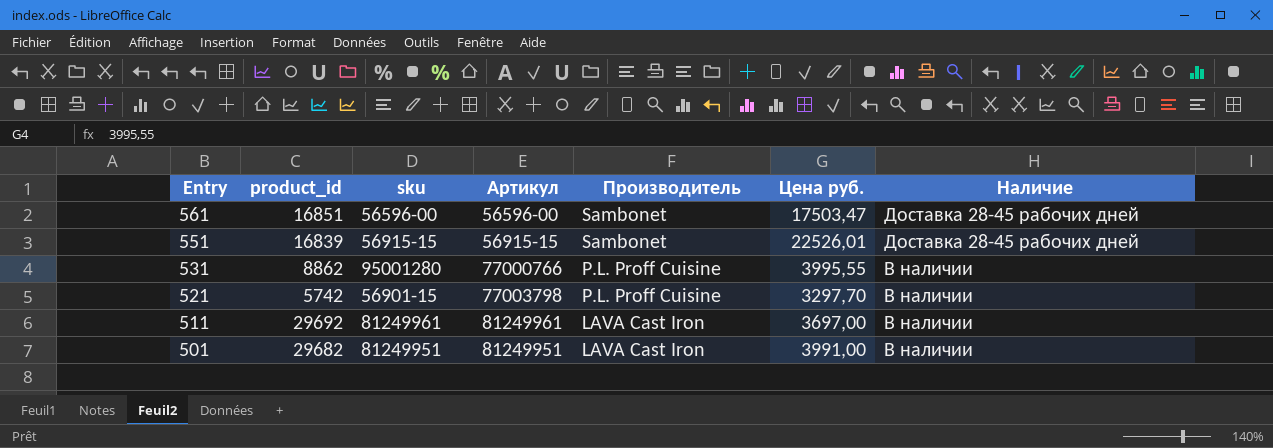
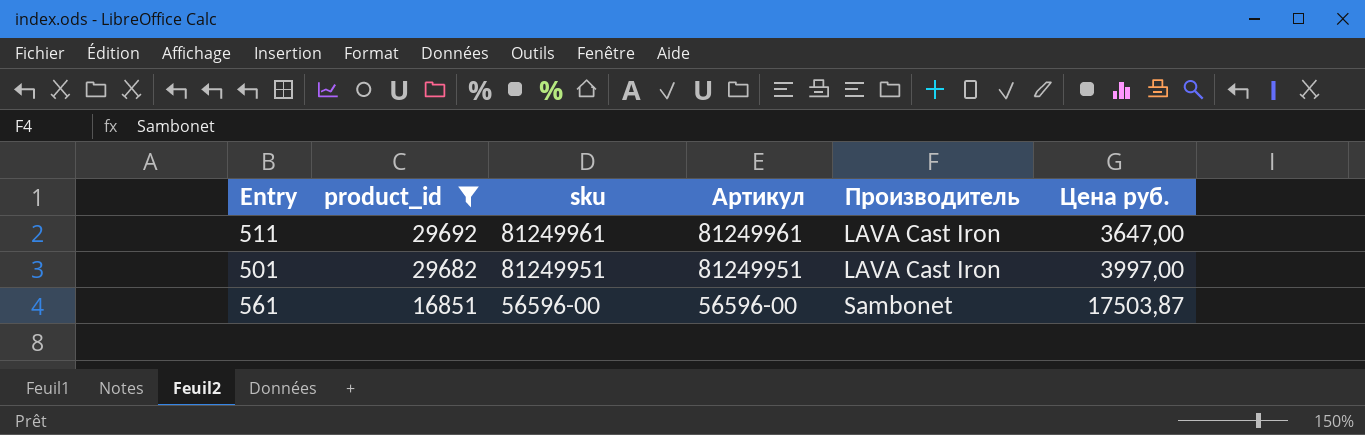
filter: none -> product_id >= 16851
row order: Entry descending -> product_id descending
column Наличие | position: 7 -> none
511 | Цена руб.: 3697,00 -> 3647,00
501 | Цена руб.: 3991,00 -> 3997,00
561 | Цена руб.: 17503,47 -> 17503,87

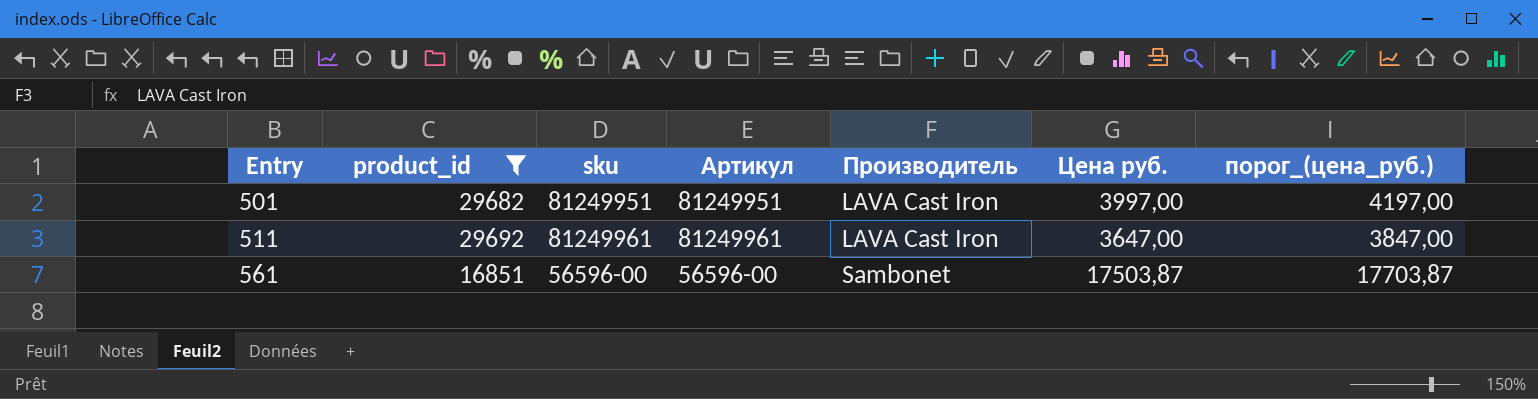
row order: product_id descending -> Entry ascending
column порог_(цена_руб.) | formula: none -> [Цена руб.] + 200

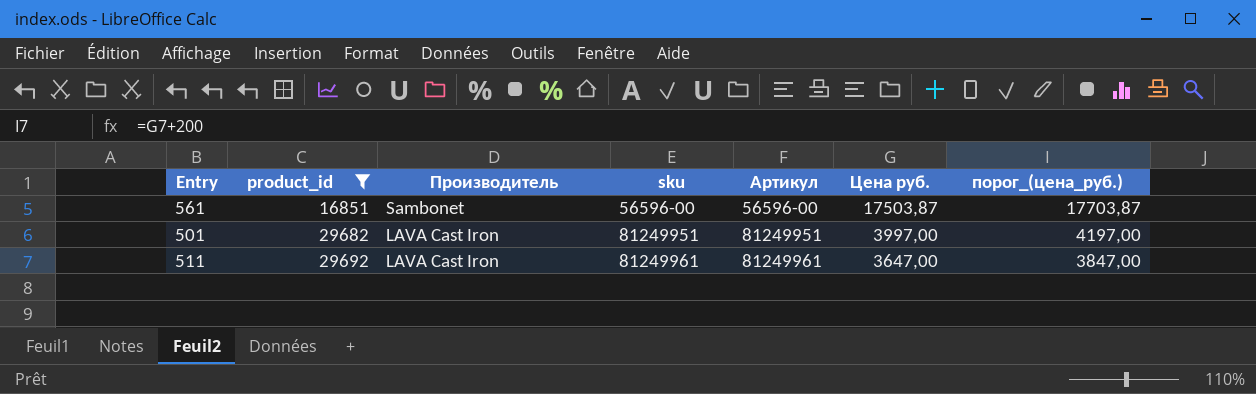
row order: Entry ascending -> product_id ascending
column Производитель | position: 5 -> 3

